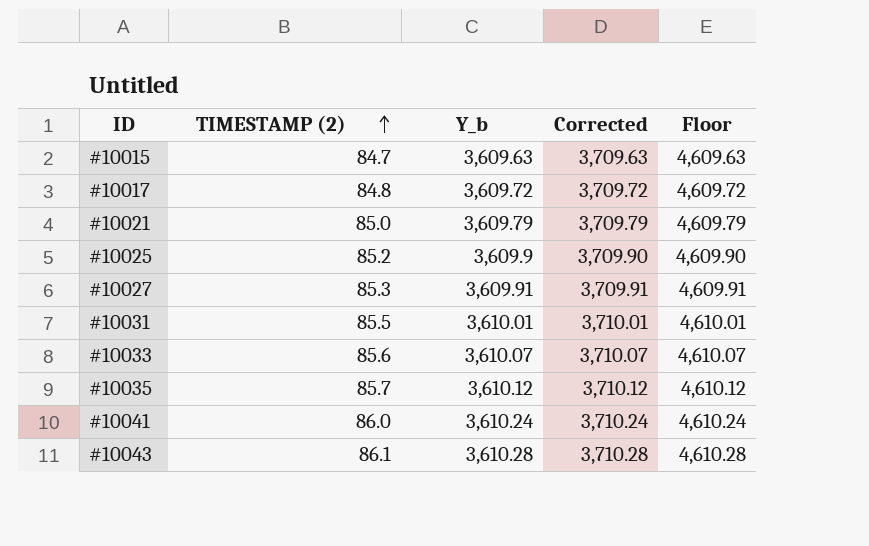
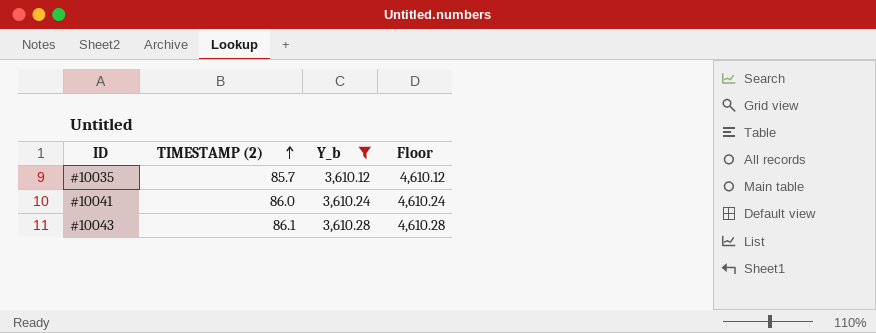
filter: none -> Y_b >= 3,610.12
column Corrected | formula: [Y_b] + 100 -> none

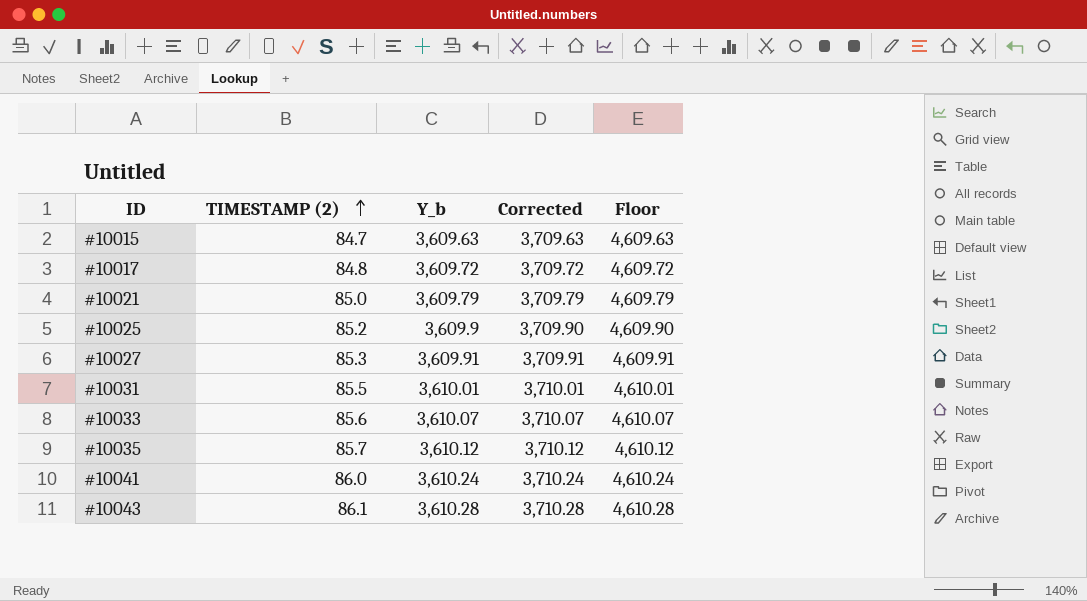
filter: Y_b >= 3,610.12 -> none
column Corrected | formula: none -> [Y_b] + 100

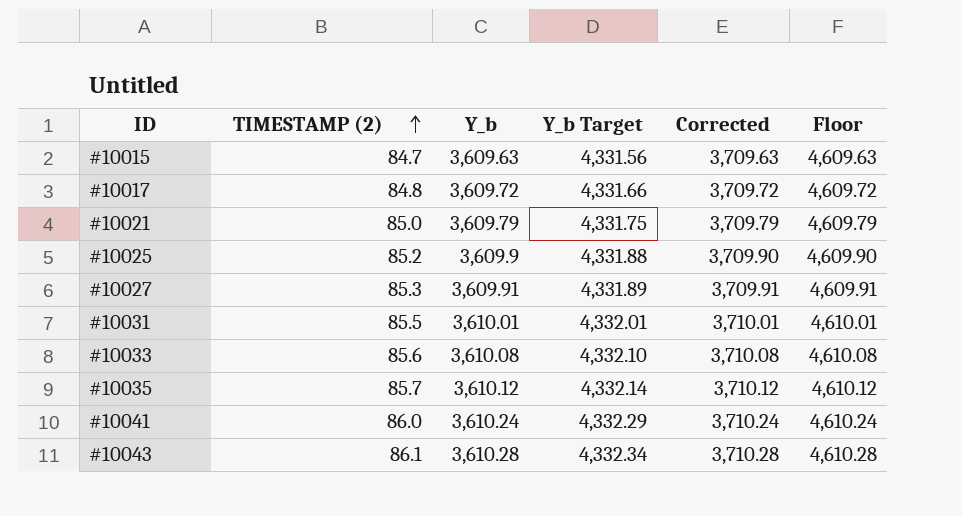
column Y_b Target | formula: none -> [Y_b] * 1.2
#10033 | Y_b: 3,610.07 -> 3,610.08
#10033 | Corrected: 3,710.07 -> 3,710.08
#10033 | Floor: 4,610.07 -> 4,610.08

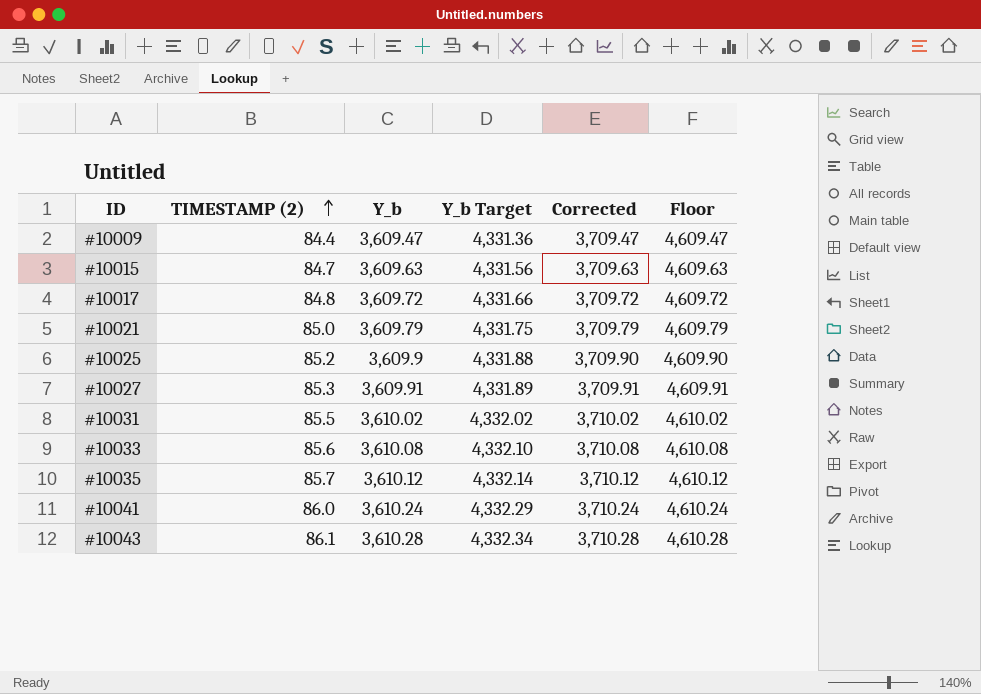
row #10009: none -> 84.4 | 3,609.47 | 4,331.36 | 3,709.47 | 4,609.47
#10031 | Y_b: 3,610.01 -> 3,610.02
#10031 | Y_b Target: 4,332.01 -> 4,332.02
#10031 | Corrected: 3,710.01 -> 3,710.02
#10031 | Floor: 4,610.01 -> 4,610.02

